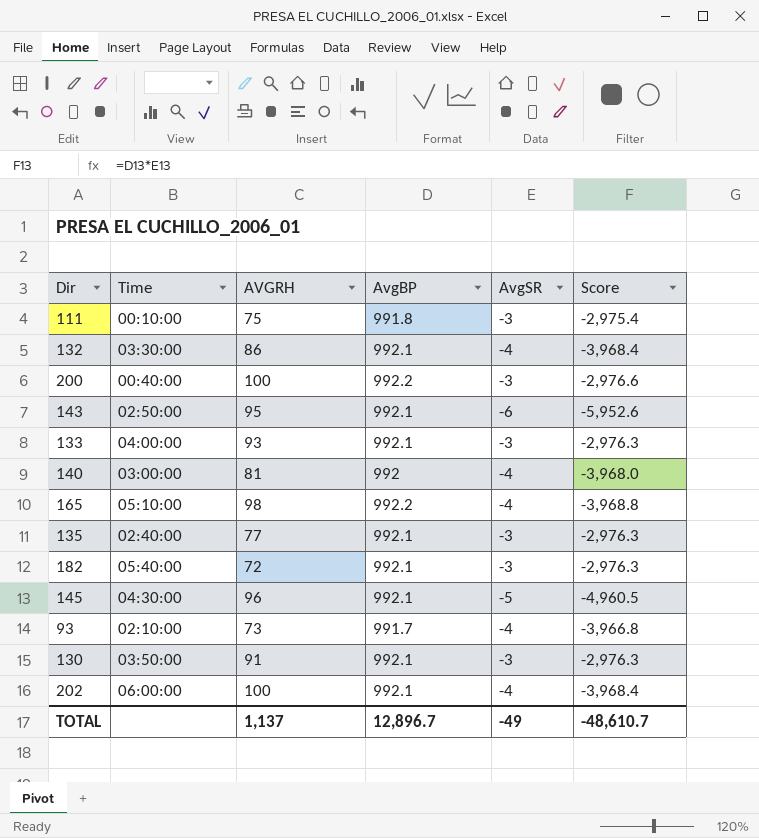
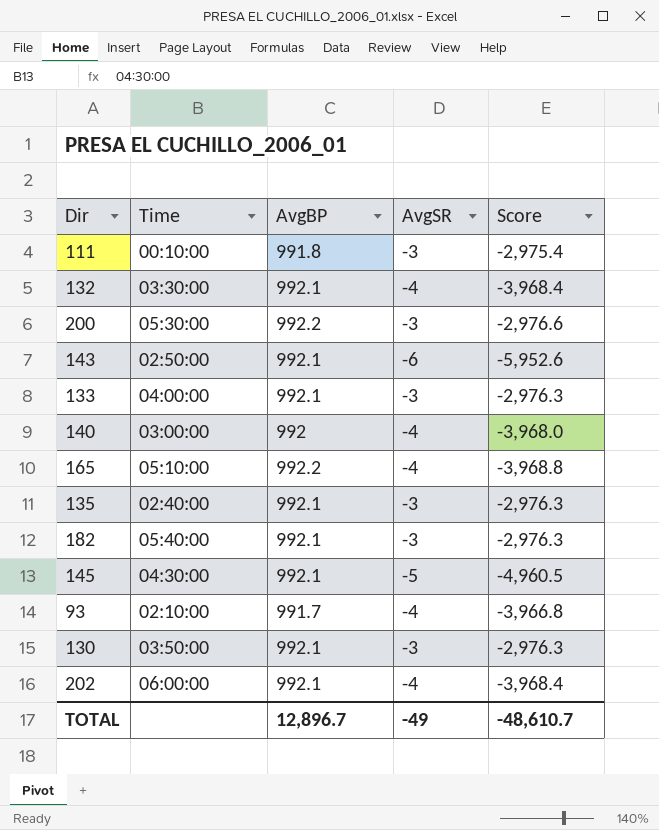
column AVGRH | position: 3 -> none
200 | Time: 00:40:00 -> 05:30:00

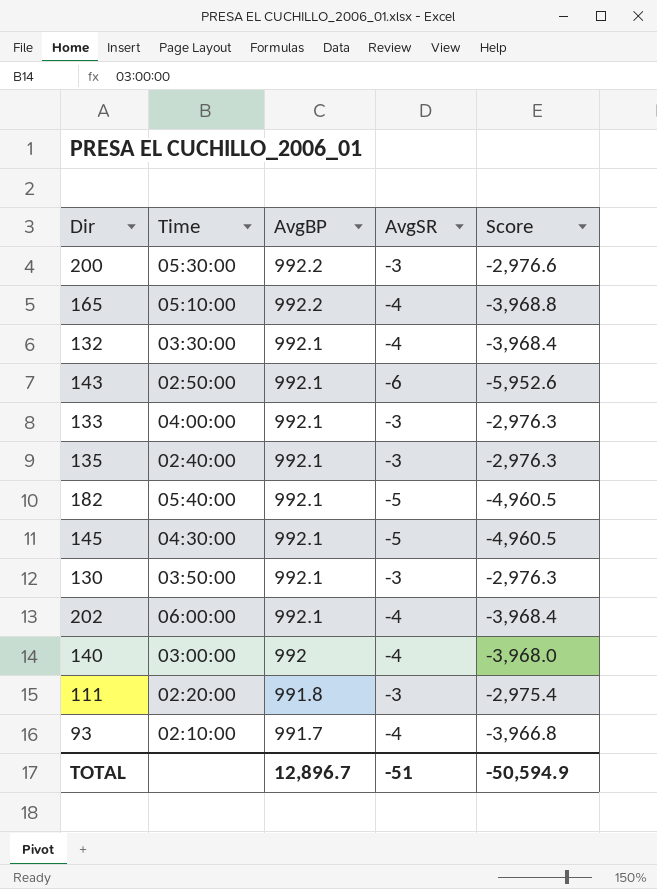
row order: none -> AvgBP descending
182 | AvgSR: -3 -> -5
182 | Score: -2,976.3 -> -4,960.5
111 | Time: 00:10:00 -> 02:20:00
TOTAL | AvgSR: -49 -> -51
TOTAL | Score: -48,610.7 -> -50,594.9

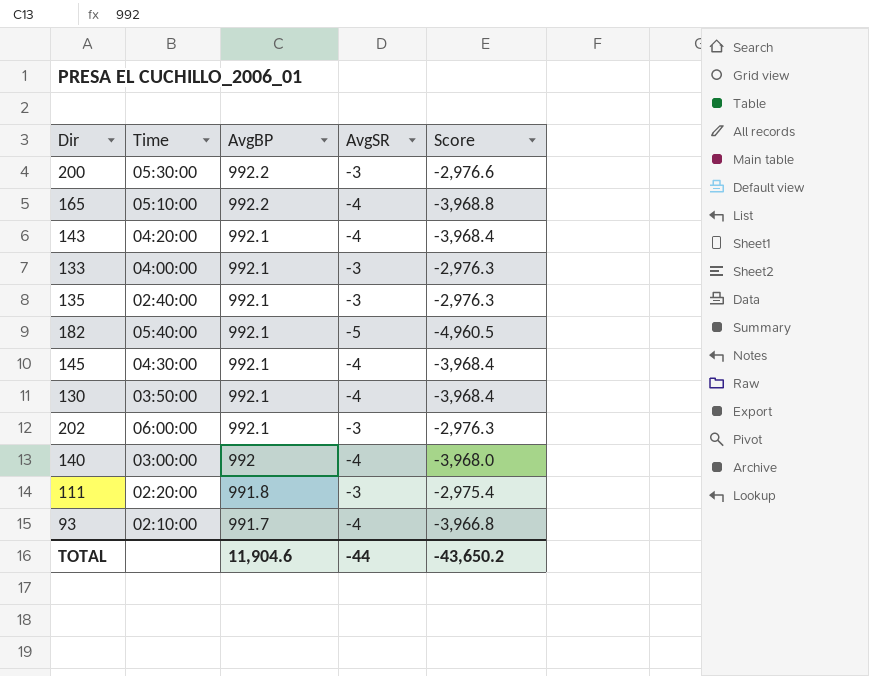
row 132: 03:30:00 | 992.1 | -4 | -3,968.4 -> none
143 | Time: 02:50:00 -> 04:20:00
143 | AvgSR: -6 -> -4
143 | Score: -5,952.6 -> -3,968.4
145 | AvgSR: -5 -> -4
145 | Score: -4,960.5 -> -3,968.4
130 | AvgSR: -3 -> -4
130 | Score: -2,976.3 -> -3,968.4
202 | AvgSR: -4 -> -3
202 | Score: -3,968.4 -> -2,976.3
TOTAL | AvgBP: 12,896.7 -> 11,904.6
TOTAL | AvgSR: -51 -> -44
TOTAL | Score: -50,594.9 -> -43,650.2

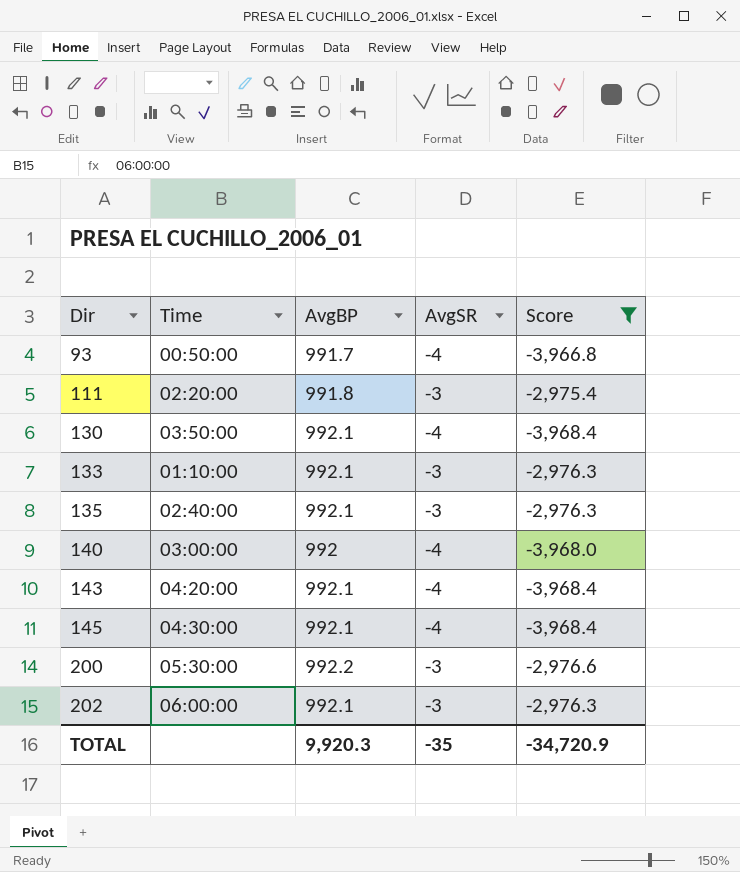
filter: none -> Score >= -3,968.4
row order: AvgBP descending -> Dir ascending
93 | Time: 02:10:00 -> 00:50:00
133 | Time: 04:00:00 -> 01:10:00
TOTAL | AvgBP: 11,904.6 -> 9,920.3
TOTAL | AvgSR: -44 -> -35
TOTAL | Score: -43,650.2 -> -34,720.9

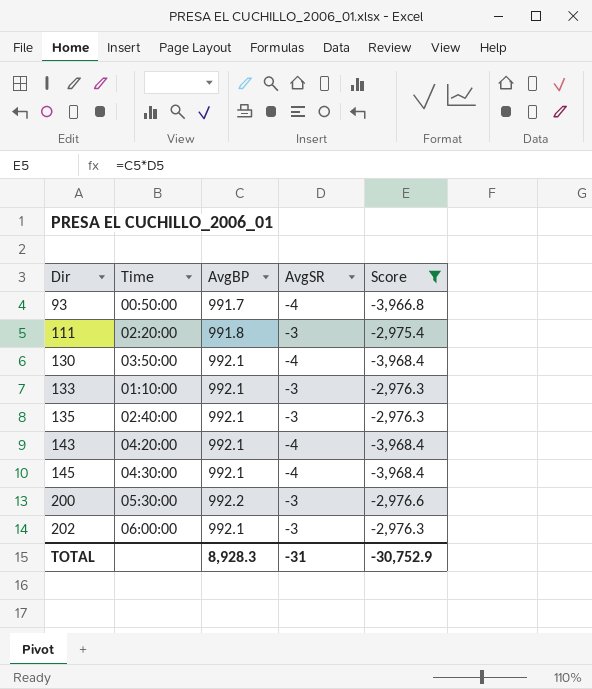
row 140: 03:00:00 | 992 | -4 | -3,968.0 -> none
TOTAL | AvgBP: 9,920.3 -> 8,928.3
TOTAL | AvgSR: -35 -> -31
TOTAL | Score: -34,720.9 -> -30,752.9

